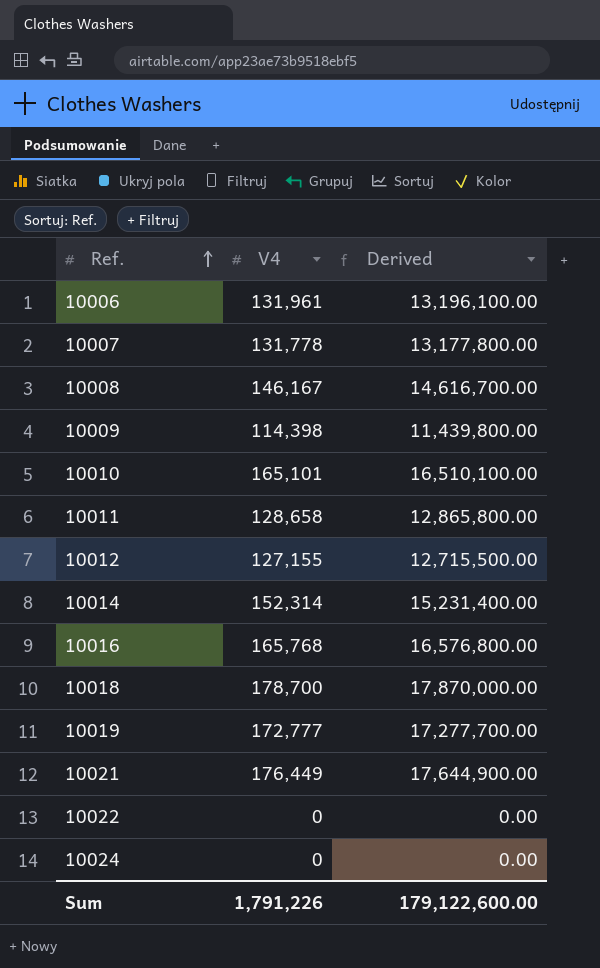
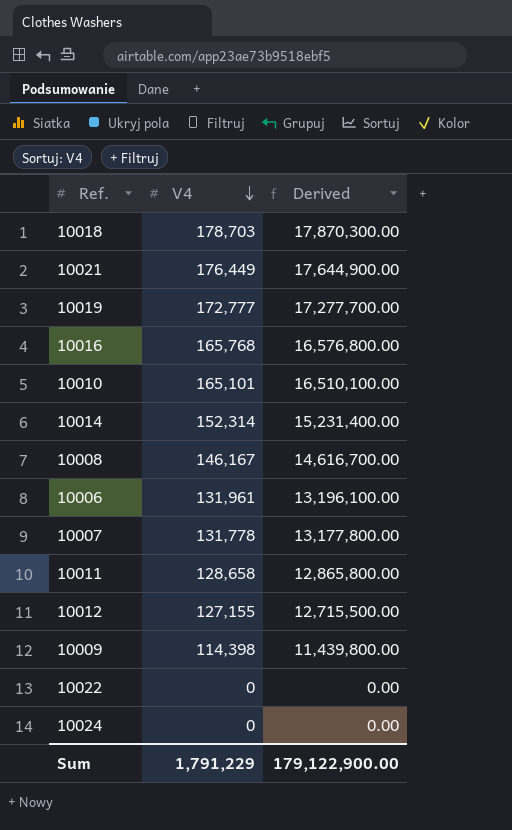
row order: Ref. ascending -> V4 descending
10018 | V4: 178,700 -> 178,703
10018 | Derived: 17,870,000.00 -> 17,870,300.00
Sum | V4: 1,791,226 -> 1,791,229
Sum | Derived: 179,122,600.00 -> 179,122,900.00

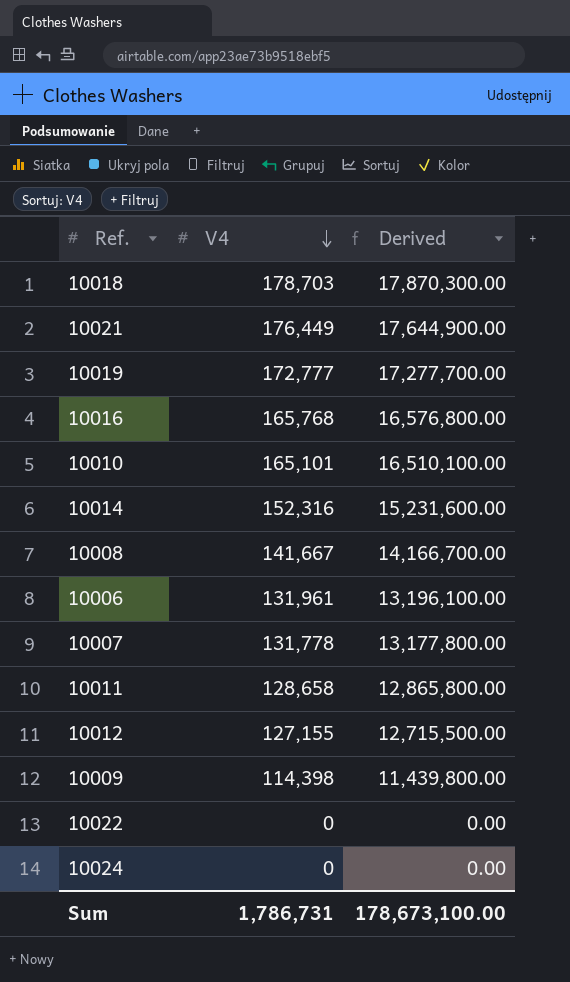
10014 | V4: 152,314 -> 152,316
10014 | Derived: 15,231,400.00 -> 15,231,600.00
10008 | V4: 146,167 -> 141,667
10008 | Derived: 14,616,700.00 -> 14,166,700.00
Sum | V4: 1,791,229 -> 1,786,731
Sum | Derived: 179,122,900.00 -> 178,673,100.00

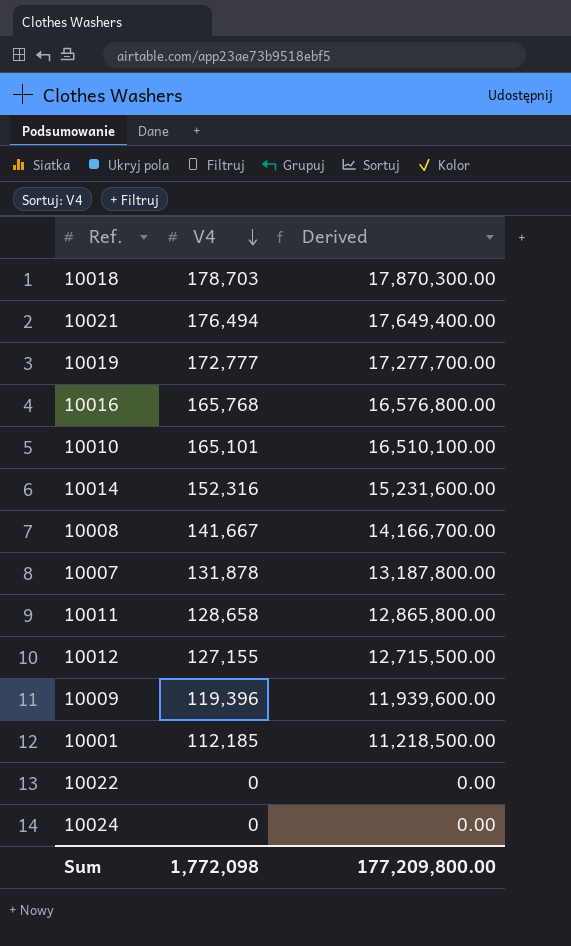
row 10006: 131,961 | 13,196,100.00 -> none
10021 | V4: 176,449 -> 176,494
10021 | Derived: 17,644,900.00 -> 17,649,400.00
10007 | V4: 131,778 -> 131,878
10007 | Derived: 13,177,800.00 -> 13,187,800.00
10009 | V4: 114,398 -> 119,396
10009 | Derived: 11,439,800.00 -> 11,939,600.00
row 10001: none -> 112,185 | 11,218,500.00
Sum | V4: 1,786,731 -> 1,772,098
Sum | Derived: 178,673,100.00 -> 177,209,800.00

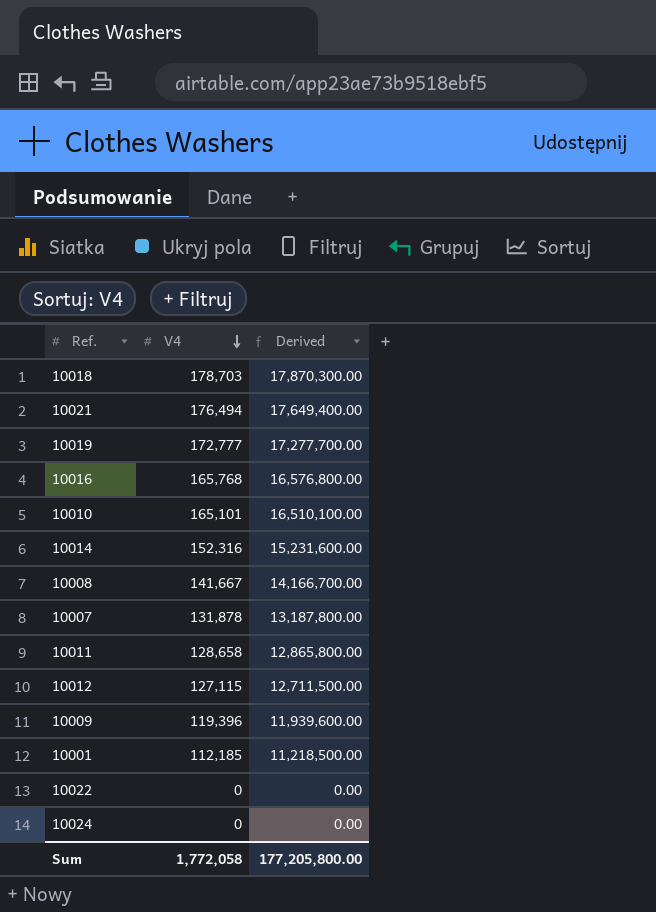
10012 | V4: 127,155 -> 127,115
10012 | Derived: 12,715,500.00 -> 12,711,500.00
Sum | V4: 1,772,098 -> 1,772,058
Sum | Derived: 177,209,800.00 -> 177,205,800.00

